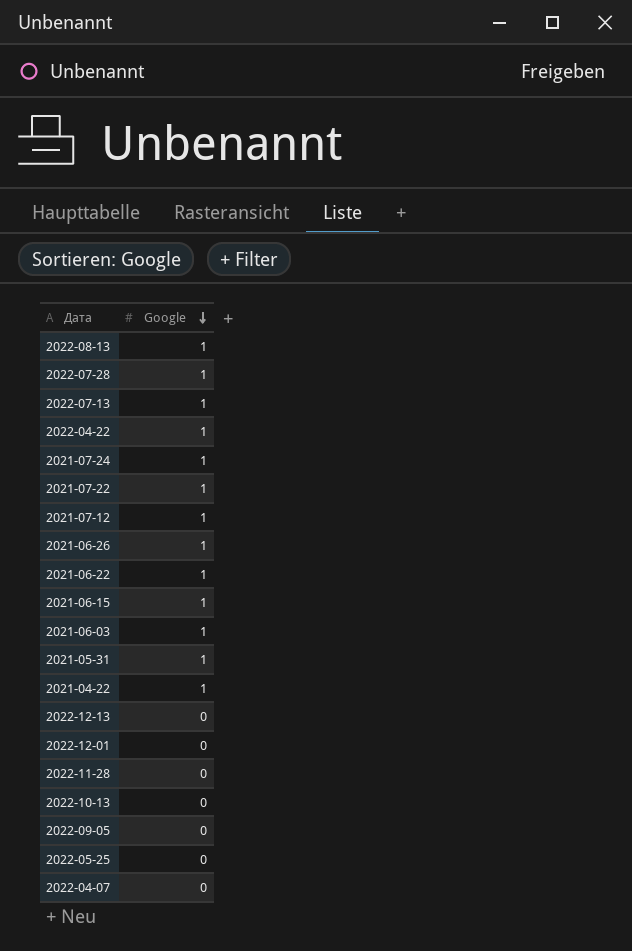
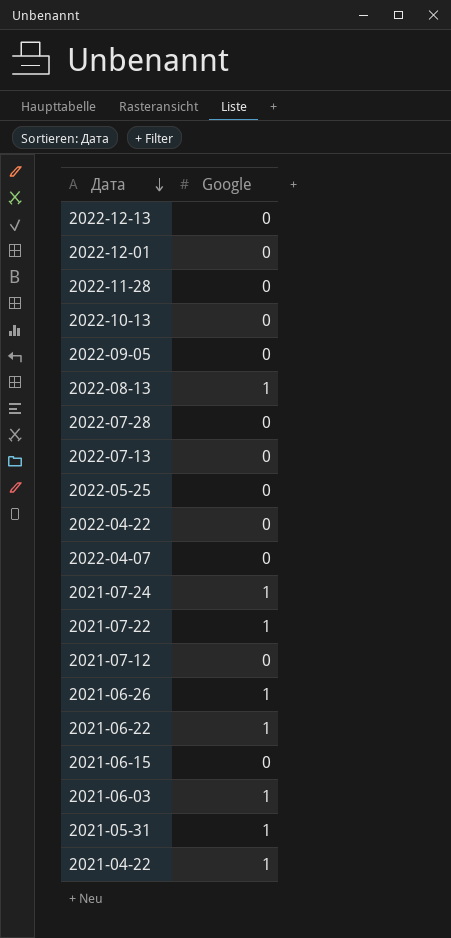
row order: Google descending -> Дата descending
2022-07-28 | Google: 1 -> 0
2022-07-13 | Google: 1 -> 0
2022-04-22 | Google: 1 -> 0
2021-07-12 | Google: 1 -> 0
2021-06-15 | Google: 1 -> 0

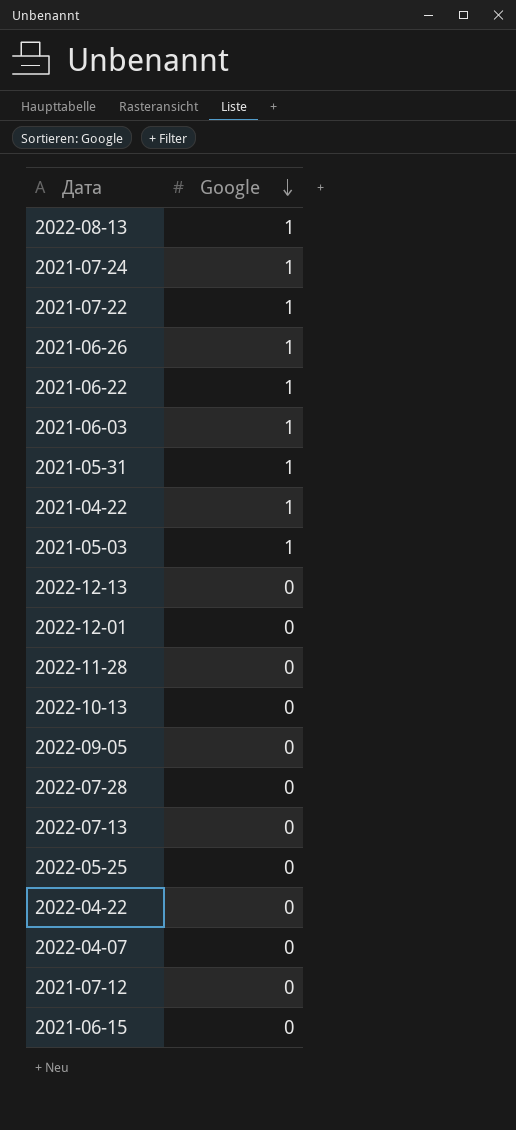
row order: Дата descending -> Google descending
row 2021-05-03: none -> 1

